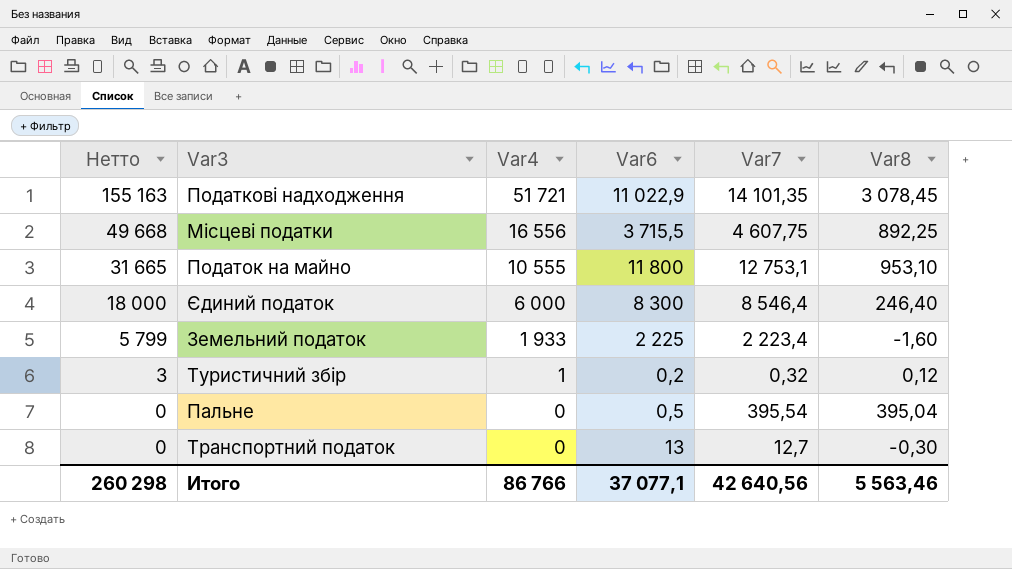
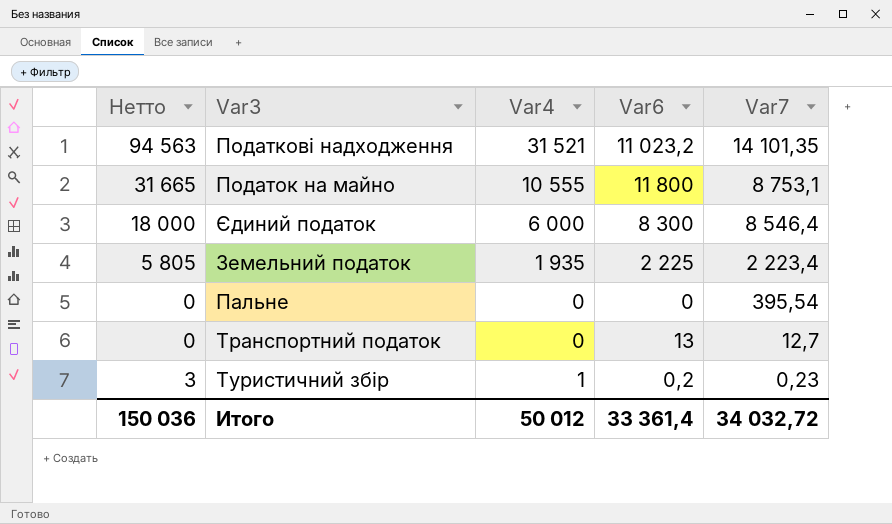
row order: Нетто descending -> Var7 descending
column Var8 | formula: [Var7] - [Var6] -> none
row Місцеві податки: 49 668 | 16 556 | 3 715,5 | 4 607,75 | 892,25 -> none
Податкові надходження | Нетто: 155 163 -> 94 563
Податкові надходження | Var4: 51 721 -> 31 521
Податкові надходження | Var6: 11 022,9 -> 11 023,2
Податок на майно | Var7: 12 753,1 -> 8 753,1
Земельний податок | Нетто: 5 799 -> 5 805
Земельний податок | Var4: 1 933 -> 1 935
Пальне | Var6: 0,5 -> 0
Туристичний збір | Var7: 0,32 -> 0,23
Итого | Нетто: 260 298 -> 150 036
Итого | Var4: 86 766 -> 50 012
Итого | Var6: 37 077,1 -> 33 361,4
Итого | Var7: 42 640,56 -> 34 032,72

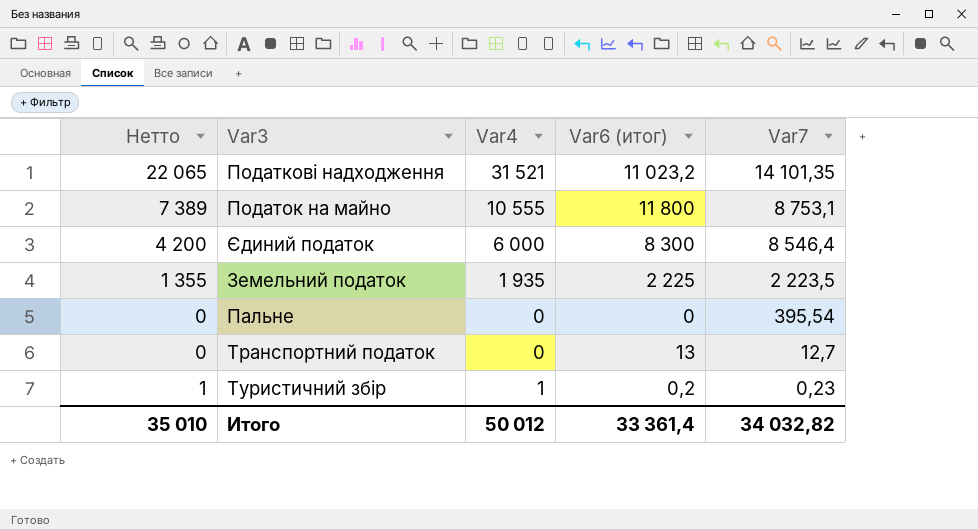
column Нетто | formula: [Var4] * 3 -> [Var4] * 0,7
column name: Var6 -> Var6 (итог)
Земельний податок | Var7: 2 223,4 -> 2 223,5
Итого | Нетто: 150 036 -> 35 010
Итого | Var7: 34 032,72 -> 34 032,82

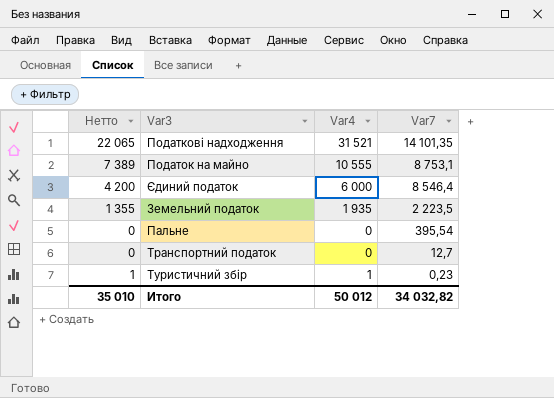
column Var6 (итог) | position: 4 -> none

